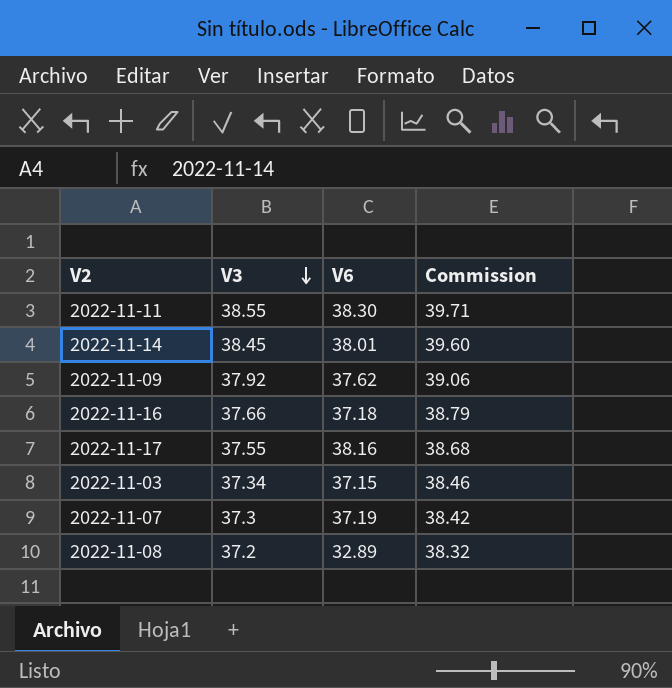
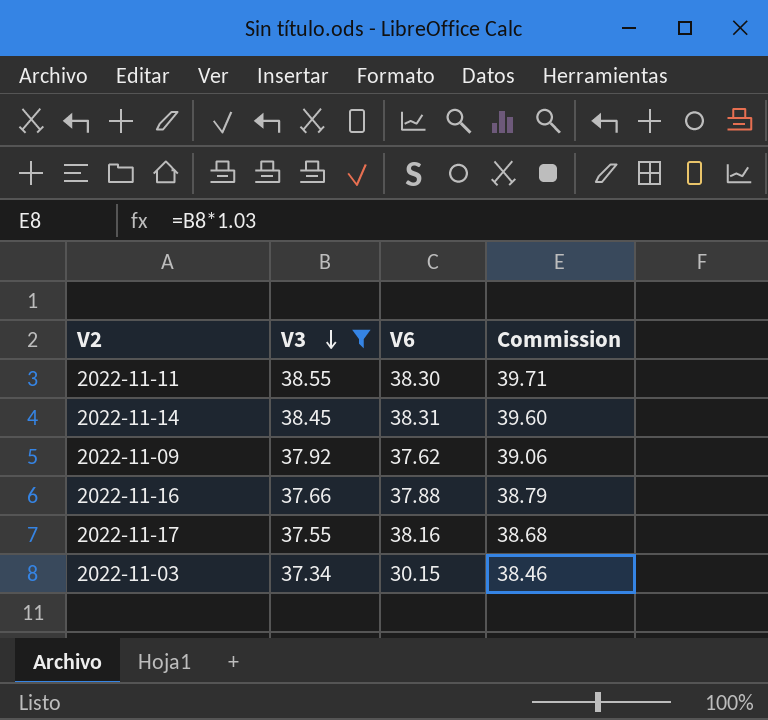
filter: none -> V3 >= 37.34
2022-11-14 | V6: 38.01 -> 38.31
2022-11-16 | V6: 37.18 -> 37.88
2022-11-03 | V6: 37.15 -> 30.15

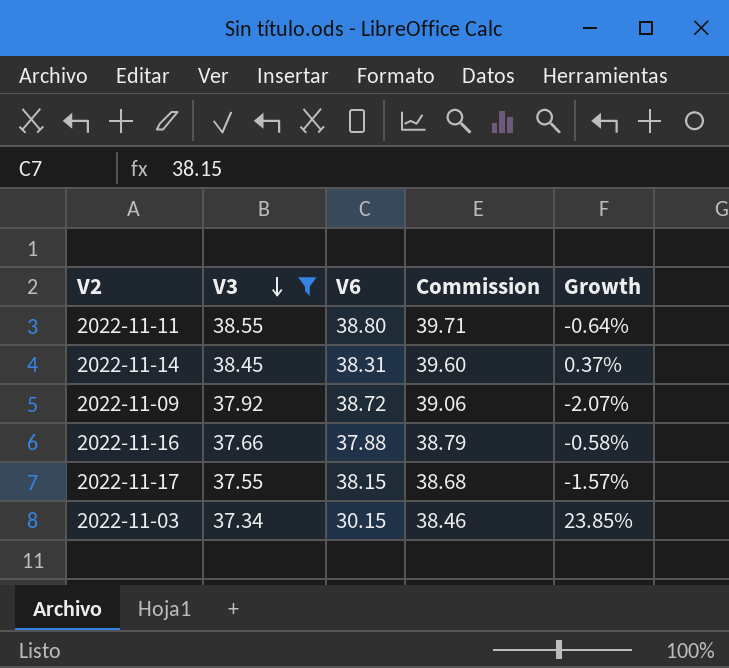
column Growth | formula: none -> ([V3] - [V6]) / [V6]
2022-11-11 | V6: 38.30 -> 38.80
2022-11-09 | V6: 37.62 -> 38.72
2022-11-17 | V6: 38.16 -> 38.15

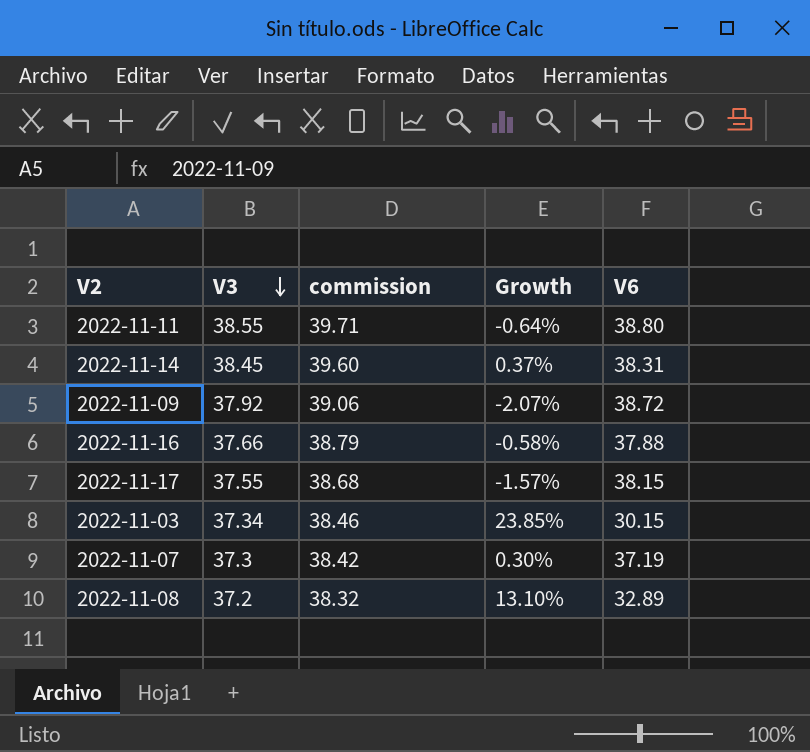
filter: V3 >= 37.34 -> none
column name: Commission -> commission
column V6 | position: 3 -> 5

